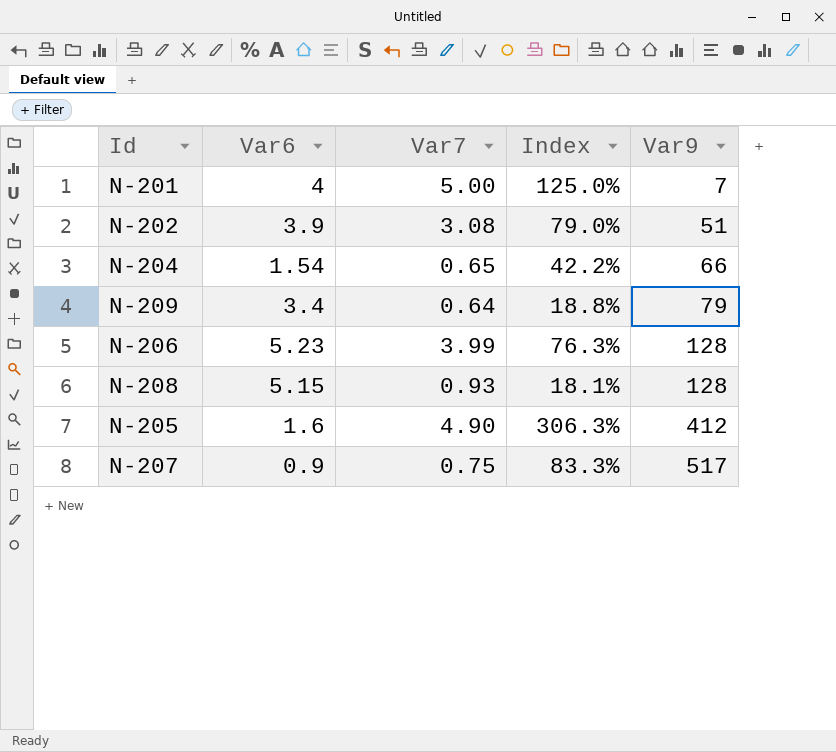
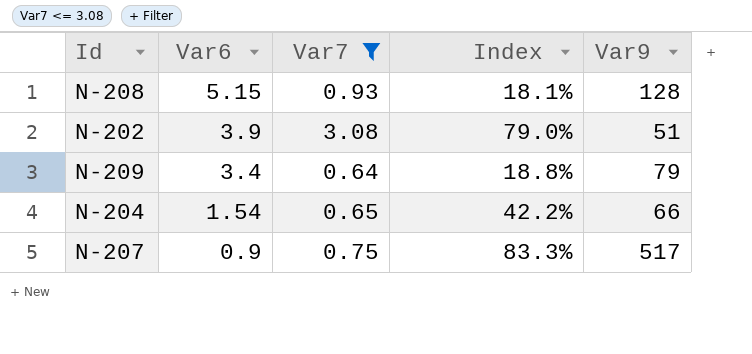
filter: none -> Var7 <= 3.08
row order: Var9 ascending -> Var6 descending

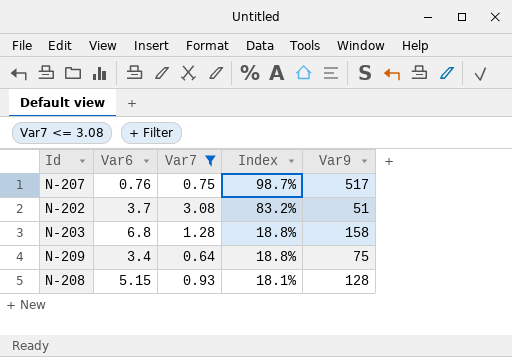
row order: Var6 descending -> Index descending
row N-204: 1.54 | 0.65 | 42.2% | 66 -> none
N-207 | Var6: 0.9 -> 0.76
N-207 | Index: 83.3% -> 98.7%
N-202 | Var6: 3.9 -> 3.7
N-202 | Index: 79.0% -> 83.2%
row N-203: none -> 6.8 | 1.28 | 18.8% | 158
N-209 | Var9: 79 -> 75

